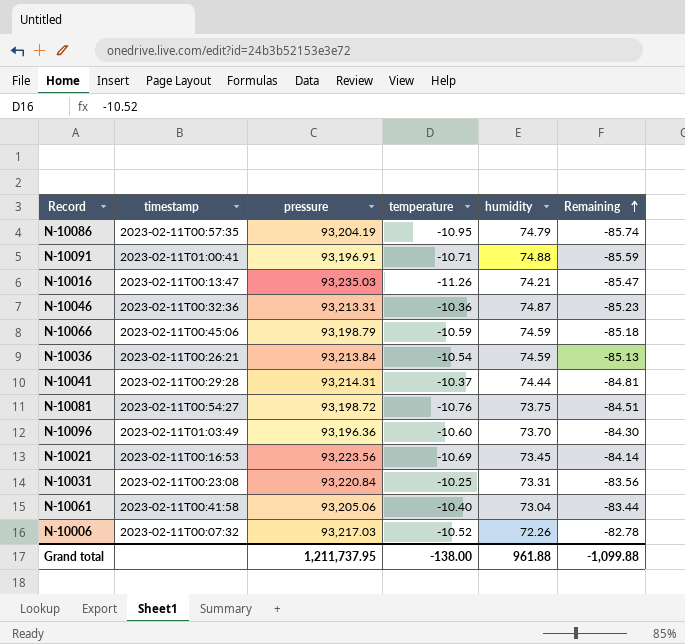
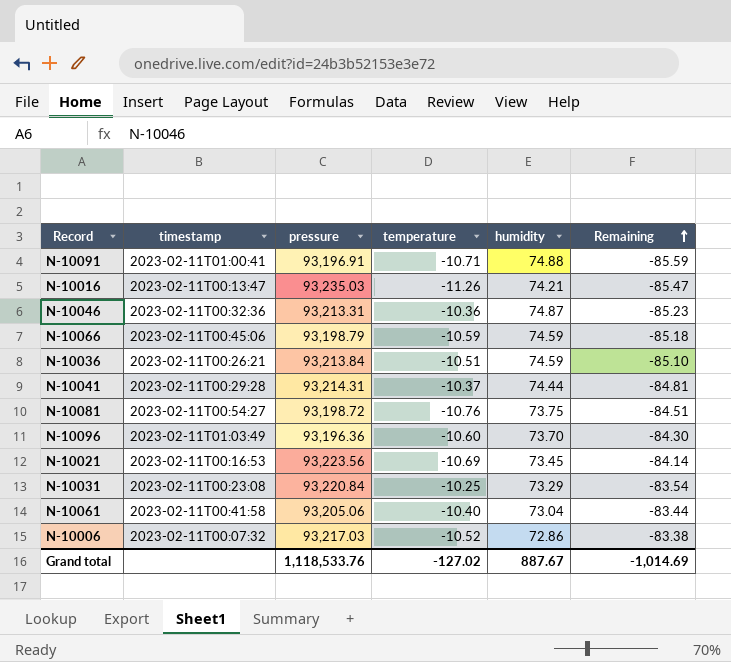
row N-10086: 2023-02-11T00:57:35 | 93,204.19 | -10.95 | 74.79 | -85.74 -> none
N-10036 | temperature: -10.54 -> -10.51
N-10036 | Remaining: -85.13 -> -85.10
N-10031 | humidity: 73.31 -> 73.29
N-10031 | Remaining: -83.56 -> -83.54
N-10006 | humidity: 72.26 -> 72.86
N-10006 | Remaining: -82.78 -> -83.38
Grand total | pressure: 1,211,737.95 -> 1,118,533.76
Grand total | temperature: -138.00 -> -127.02
Grand total | humidity: 961.88 -> 887.67
Grand total | Remaining: -1,099.88 -> -1,014.69

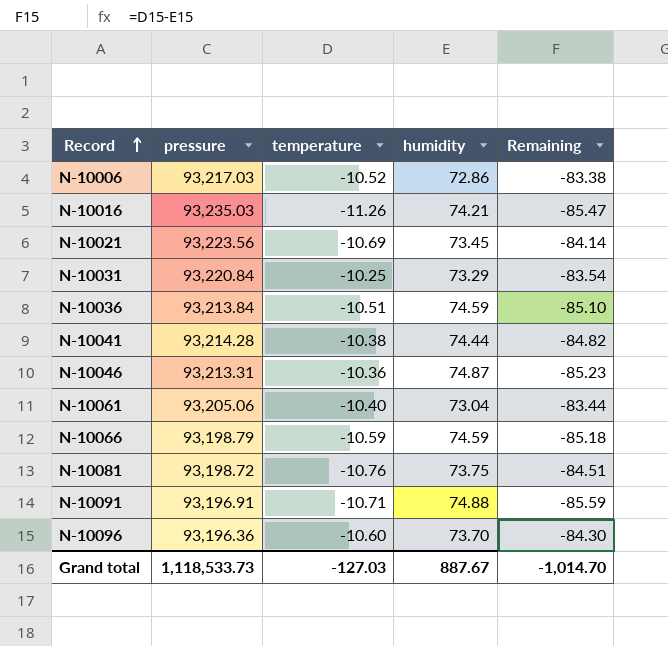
row order: Remaining ascending -> Record ascending
column timestamp | position: 2 -> none
N-10041 | pressure: 93,214.31 -> 93,214.28
N-10041 | temperature: -10.37 -> -10.38
N-10041 | Remaining: -84.81 -> -84.82
Grand total | pressure: 1,118,533.76 -> 1,118,533.73
Grand total | temperature: -127.02 -> -127.03
Grand total | Remaining: -1,014.69 -> -1,014.70

